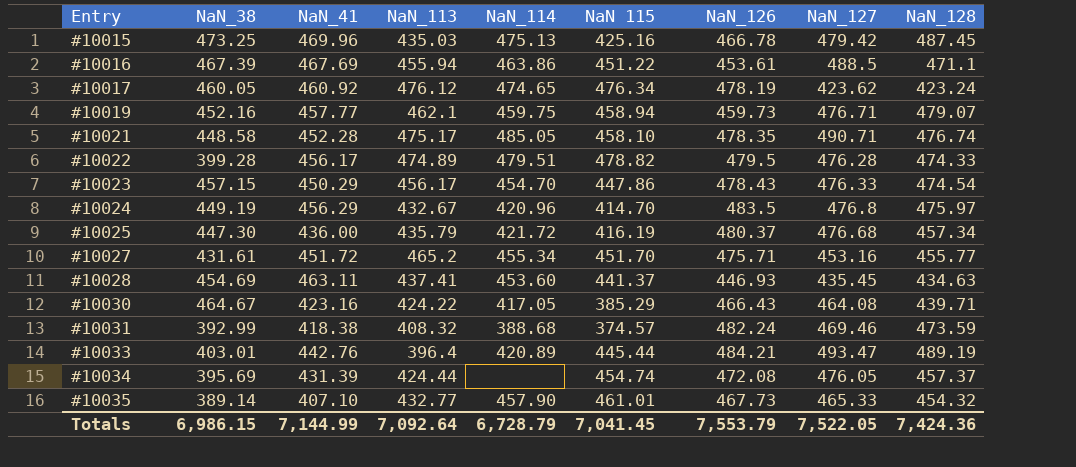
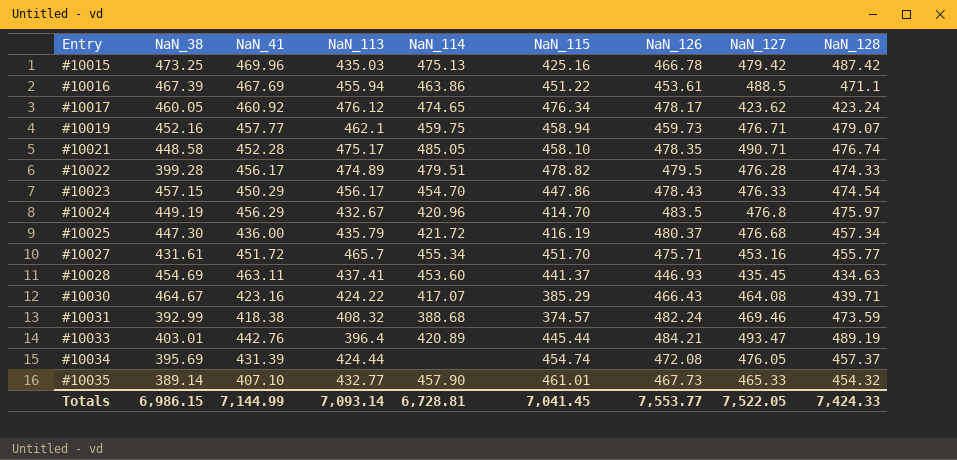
column name: NaN 115 -> NaN_115
#10015 | NaN_128: 487.45 -> 487.42
#10017 | NaN_126: 478.19 -> 478.17
#10027 | NaN_113: 465.2 -> 465.7
#10030 | NaN_114: 417.05 -> 417.07
Totals | NaN_113: 7,092.64 -> 7,093.14
Totals | NaN_114: 6,728.79 -> 6,728.81
Totals | NaN_126: 7,553.79 -> 7,553.77
Totals | NaN_128: 7,424.36 -> 7,424.33

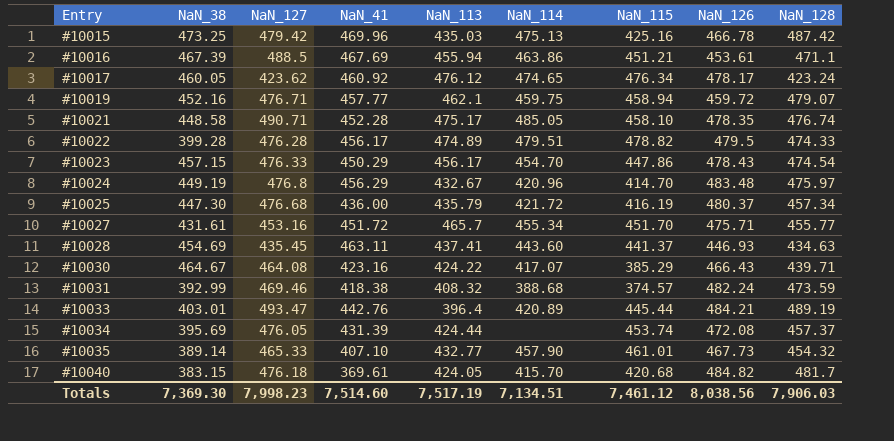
column NaN_127 | position: 8 -> 3
#10016 | NaN_115: 451.22 -> 451.21
#10019 | NaN_126: 459.73 -> 459.72
#10024 | NaN_126: 483.5 -> 483.48
#10028 | NaN_114: 453.60 -> 443.60
#10034 | NaN_115: 454.74 -> 453.74
row #10040: none -> 383.15 | 476.18 | 369.61 | 424.05 | 415.70 | 420.68 | 484.82 | 481.7
Totals | NaN_38: 6,986.15 -> 7,369.30
Totals | NaN_127: 7,522.05 -> 7,998.23
Totals | NaN_41: 7,144.99 -> 7,514.60
Totals | NaN_113: 7,093.14 -> 7,517.19
Totals | NaN_114: 6,728.81 -> 7,134.51
Totals | NaN_115: 7,041.45 -> 7,461.12
Totals | NaN_126: 7,553.77 -> 8,038.56
Totals | NaN_128: 7,424.33 -> 7,906.03

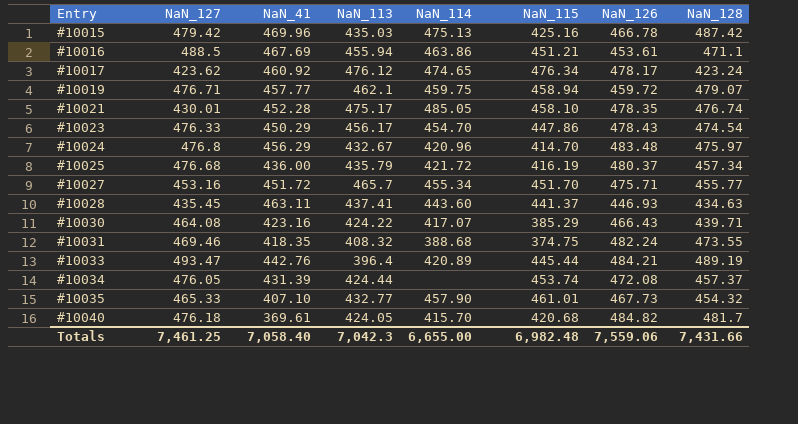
column NaN_38 | position: 2 -> none
row #10022: 399.28 | 476.28 | 456.17 | 474.89 | 479.51 | 478.82 | 479.5 | 474.33 -> none
#10021 | NaN_127: 490.71 -> 430.01
#10031 | NaN_41: 418.38 -> 418.35
#10031 | NaN_115: 374.57 -> 374.75
#10031 | NaN_128: 473.59 -> 473.55
Totals | NaN_127: 7,998.23 -> 7,461.25
Totals | NaN_41: 7,514.60 -> 7,058.40
Totals | NaN_113: 7,517.19 -> 7,042.3
Totals | NaN_114: 7,134.51 -> 6,655.00
Totals | NaN_115: 7,461.12 -> 6,982.48
Totals | NaN_126: 8,038.56 -> 7,559.06
Totals | NaN_128: 7,906.03 -> 7,431.66

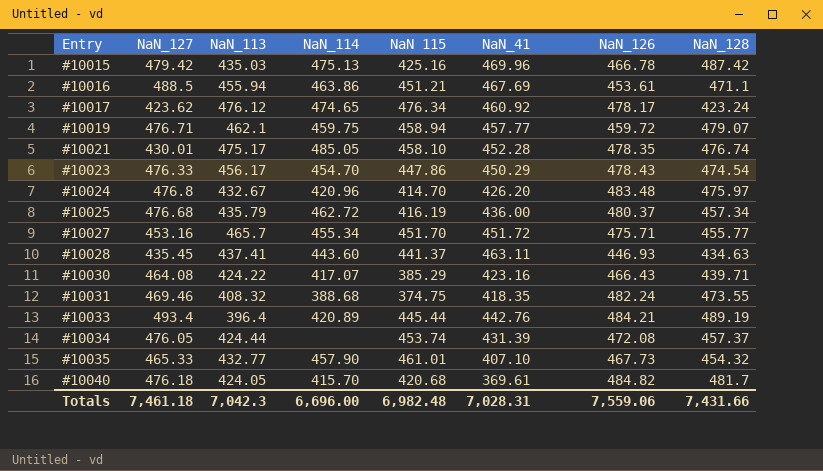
column name: NaN_115 -> NaN 115
column NaN_41 | position: 3 -> 6
#10024 | NaN_41: 456.29 -> 426.20
#10025 | NaN_114: 421.72 -> 462.72
#10033 | NaN_127: 493.47 -> 493.4
Totals | NaN_127: 7,461.25 -> 7,461.18
Totals | NaN_114: 6,655.00 -> 6,696.00
Totals | NaN_41: 7,058.40 -> 7,028.31

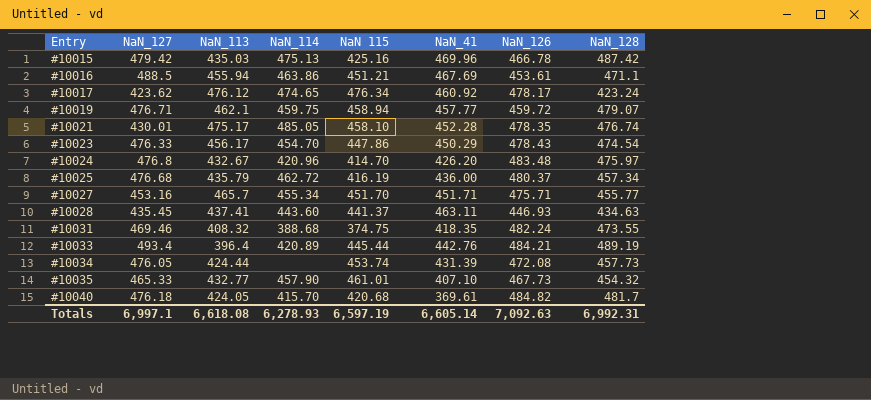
row #10030: 464.08 | 424.22 | 417.07 | 385.29 | 423.16 | 466.43 | 439.71 -> none
#10027 | NaN_41: 451.72 -> 451.71
#10034 | NaN_128: 457.37 -> 457.73
Totals | NaN_127: 7,461.18 -> 6,997.1
Totals | NaN_113: 7,042.3 -> 6,618.08
Totals | NaN_114: 6,696.00 -> 6,278.93
Totals | NaN 115: 6,982.48 -> 6,597.19
Totals | NaN_41: 7,028.31 -> 6,605.14
Totals | NaN_126: 7,559.06 -> 7,092.63
Totals | NaN_128: 7,431.66 -> 6,992.31

